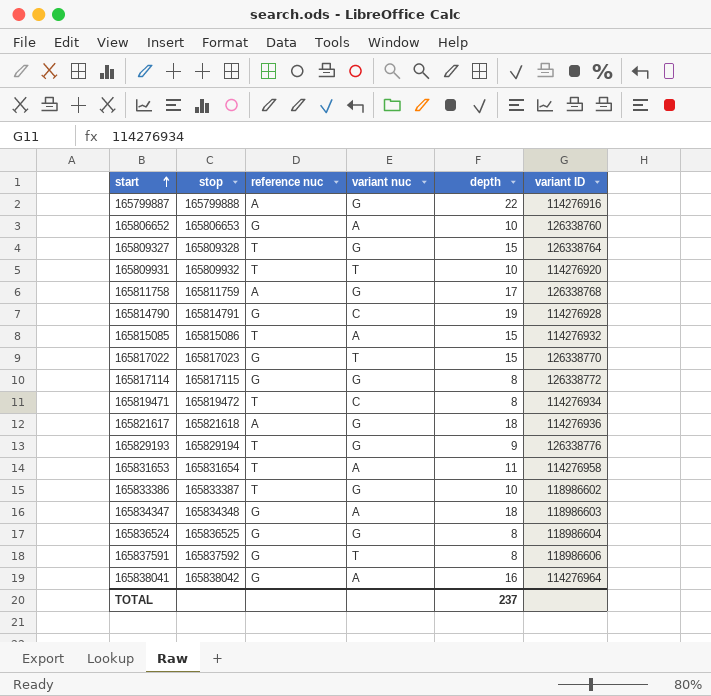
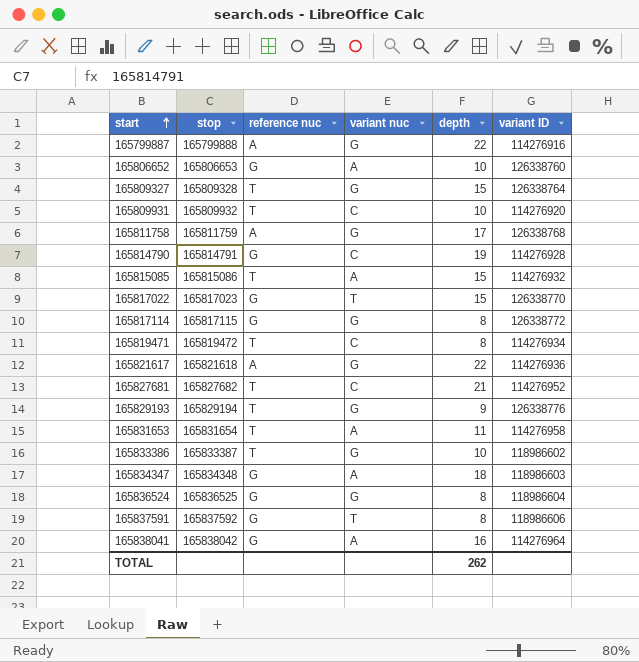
165809931 | variant nuc: T -> C
165821617 | depth: 18 -> 22
row 165827681: none -> 165827682 | T | C | 21 | 114276952
TOTAL | depth: 237 -> 262

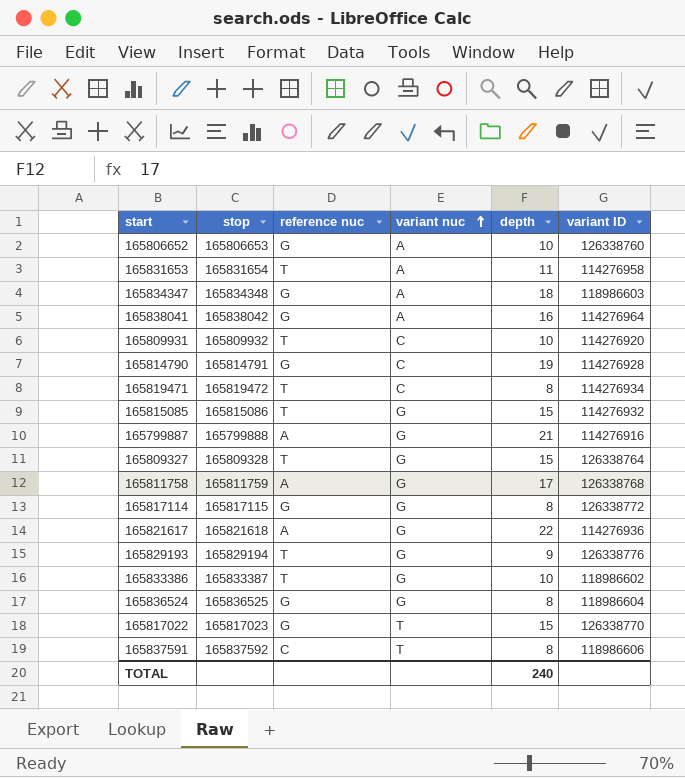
row order: start ascending -> variant nuc ascending
row 165827681: 165827682 | T | C | 21 | 114276952 -> none
165815085 | variant nuc: A -> G
165799887 | depth: 22 -> 21
165837591 | reference nuc: G -> C
TOTAL | depth: 262 -> 240

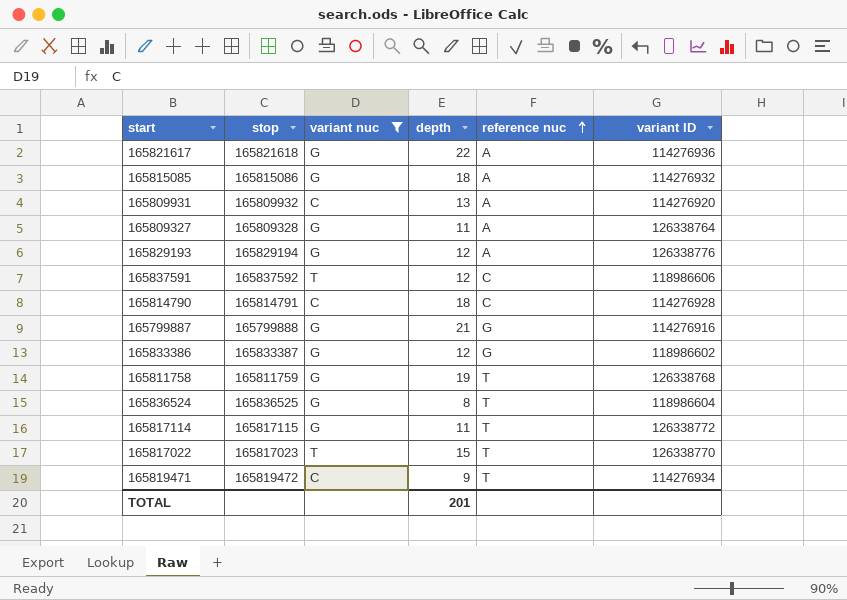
filter: none -> variant nuc != A
row order: variant nuc ascending -> reference nuc ascending
column reference nuc | position: 3 -> 5
165815085 | depth: 15 -> 18
165815085 | reference nuc: T -> A
165809931 | depth: 10 -> 13
165809931 | reference nuc: T -> A
165809327 | depth: 15 -> 11
165809327 | reference nuc: T -> A
165829193 | depth: 9 -> 12
165829193 | reference nuc: T -> A
165837591 | depth: 8 -> 12
165814790 | depth: 19 -> 18
165814790 | reference nuc: G -> C
165799887 | reference nuc: A -> G
165833386 | depth: 10 -> 12
165833386 | reference nuc: T -> G
165811758 | depth: 17 -> 19
165811758 | reference nuc: A -> T
165836524 | reference nuc: G -> T
165817114 | depth: 8 -> 11
165817114 | reference nuc: G -> T
165817022 | reference nuc: G -> T
165819471 | depth: 8 -> 9
TOTAL | depth: 240 -> 201

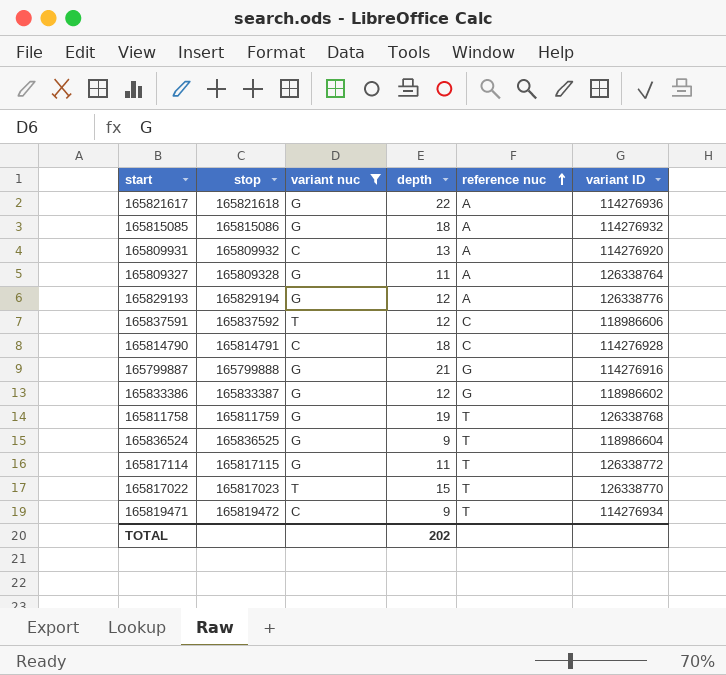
165836524 | depth: 8 -> 9
TOTAL | depth: 201 -> 202

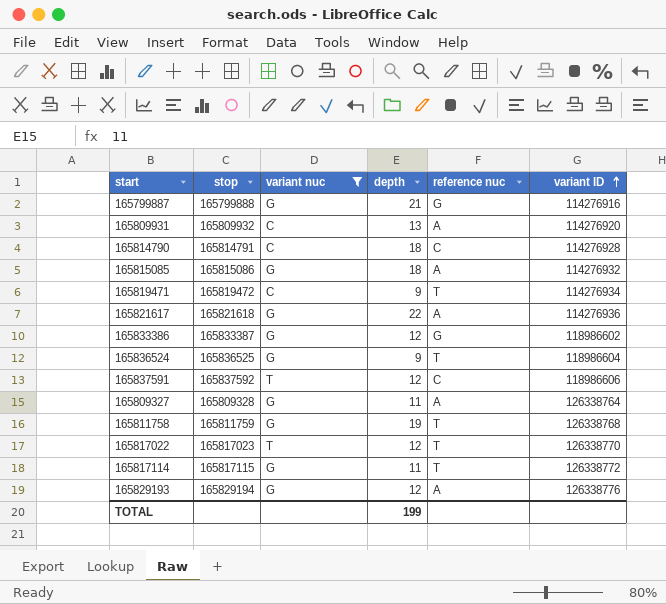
row order: reference nuc ascending -> variant ID ascending
165817022 | depth: 15 -> 12
TOTAL | depth: 202 -> 199

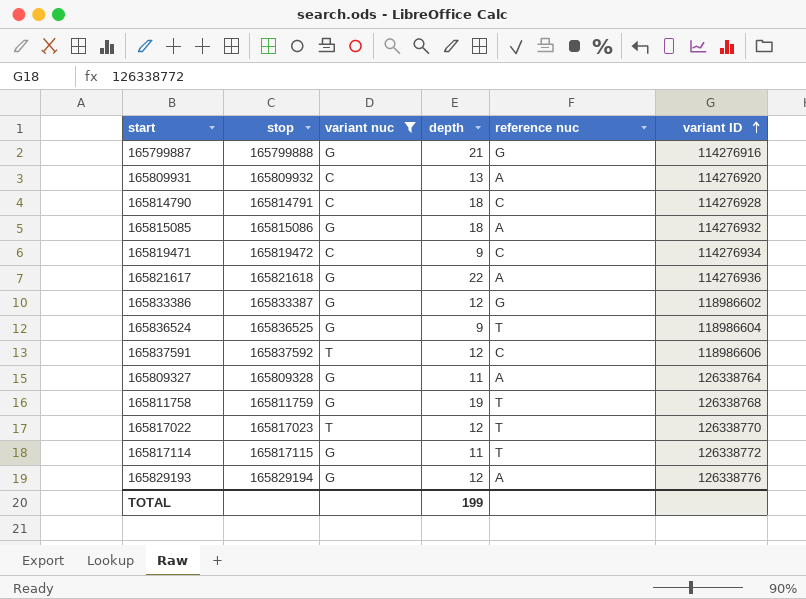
165819471 | reference nuc: T -> C

